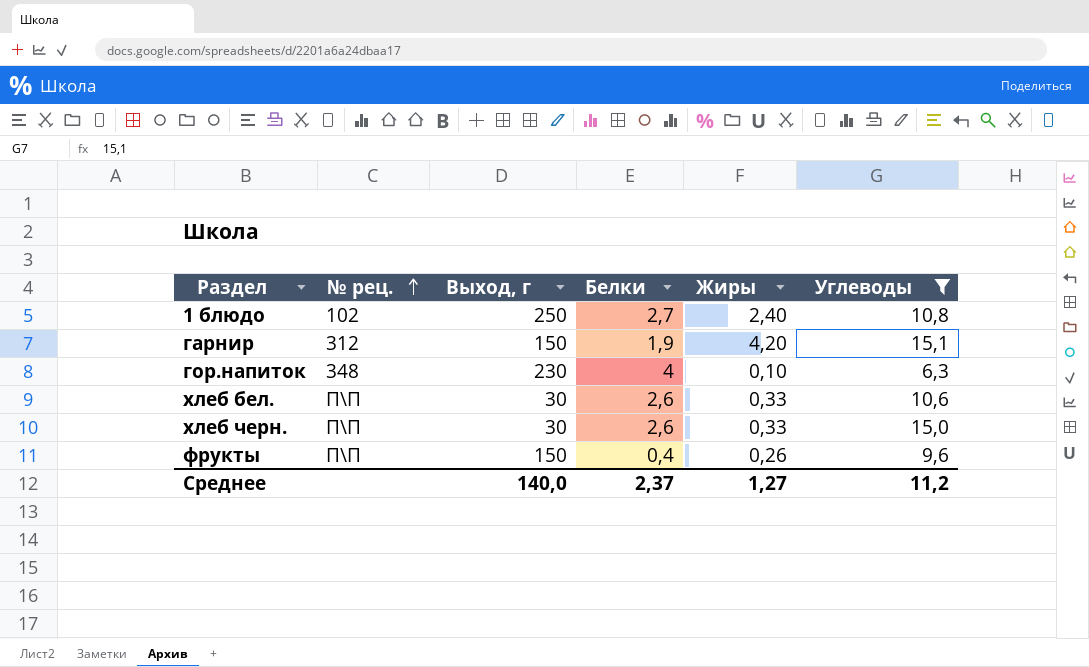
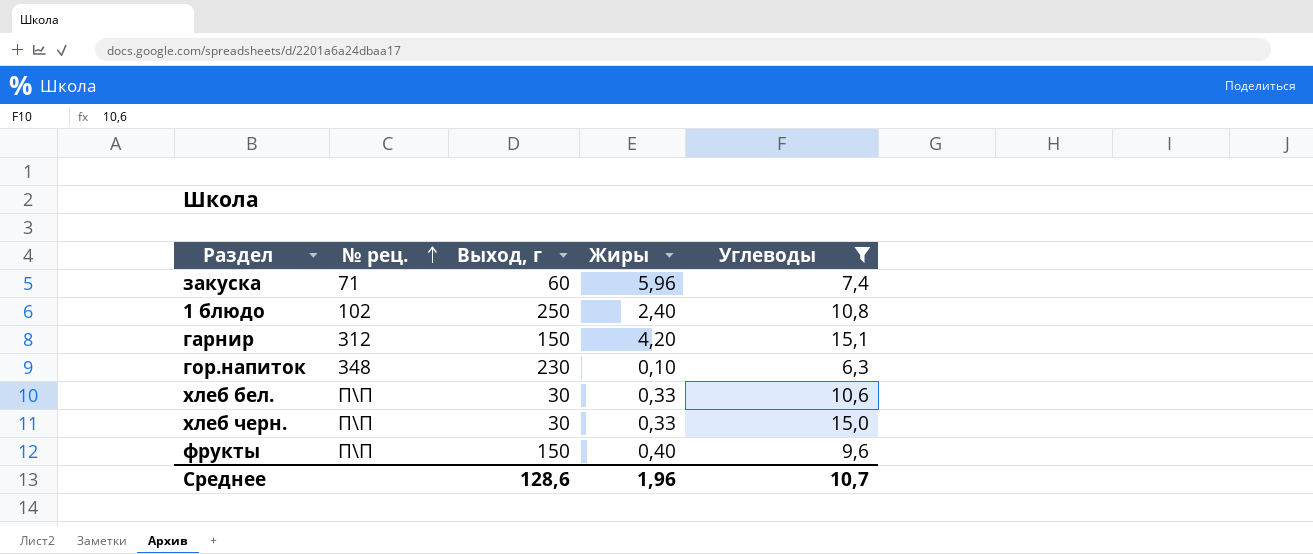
column Белки | position: 4 -> none
row закуска: none -> 71 | 60 | 5,96 | 7,4
фрукты | Жиры: 0,26 -> 0,40
Среднее | Выход, г: 140,0 -> 128,6
Среднее | Жиры: 1,27 -> 1,96
Среднее | Углеводы: 11,2 -> 10,7

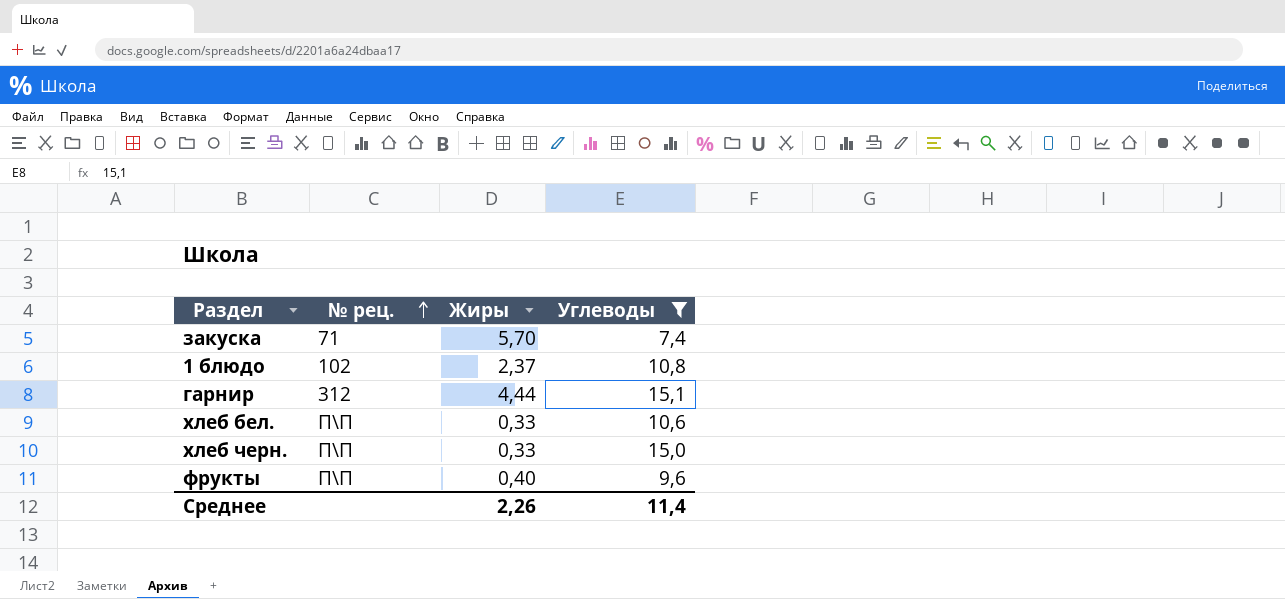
column Выход, г | position: 3 -> none
row гор.напиток: 348 | 230 | 0,10 | 6,3 -> none
закуска | Жиры: 5,96 -> 5,70
1 блюдо | Жиры: 2,40 -> 2,37
гарнир | Жиры: 4,20 -> 4,44
Среднее | Жиры: 1,96 -> 2,26
Среднее | Углеводы: 10,7 -> 11,4

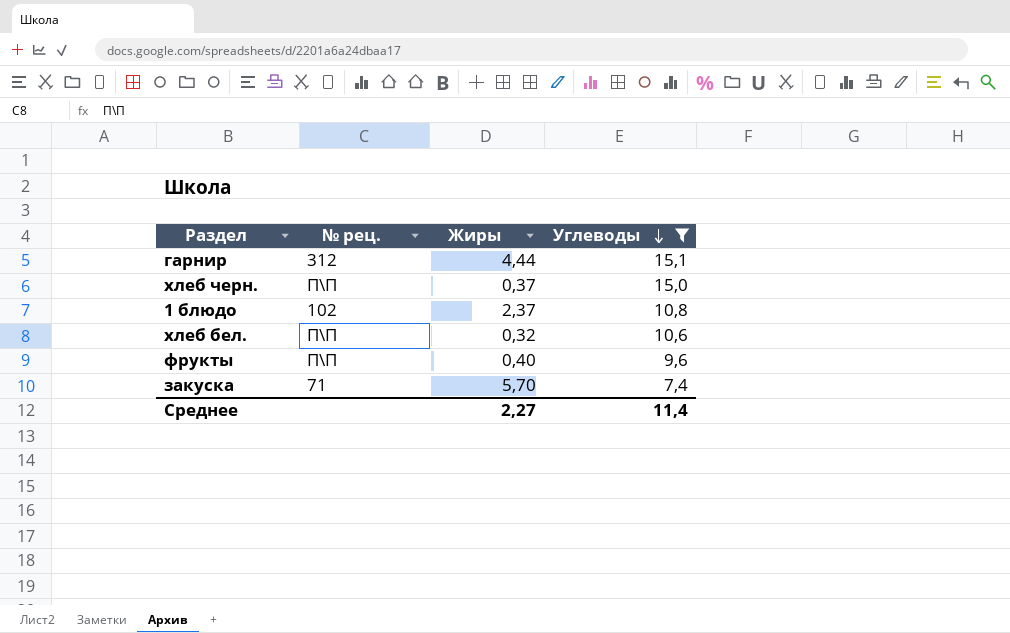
row order: № рец. ascending -> Углеводы descending
хлеб черн. | Жиры: 0,33 -> 0,37
хлеб бел. | Жиры: 0,33 -> 0,32
Среднее | Жиры: 2,26 -> 2,27

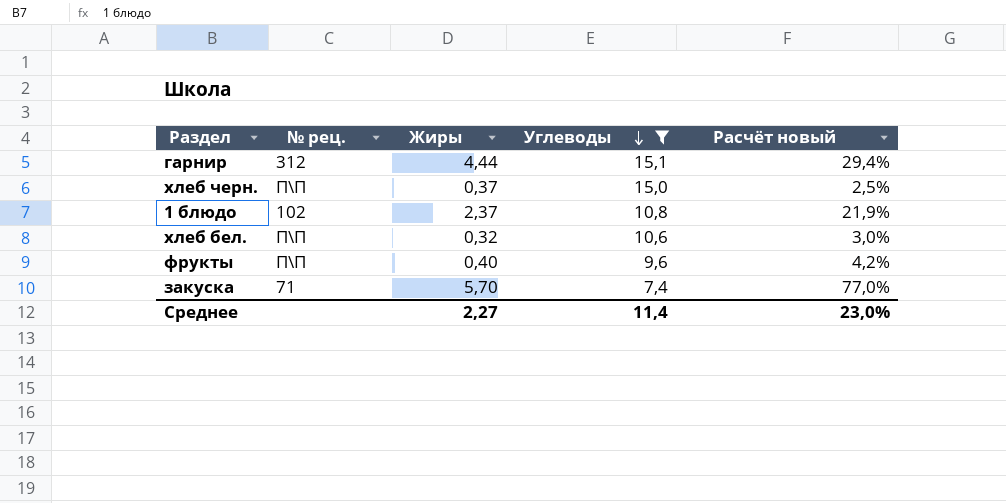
column Расчёт новый | formula: none -> [Жиры] / [Углеводы]

